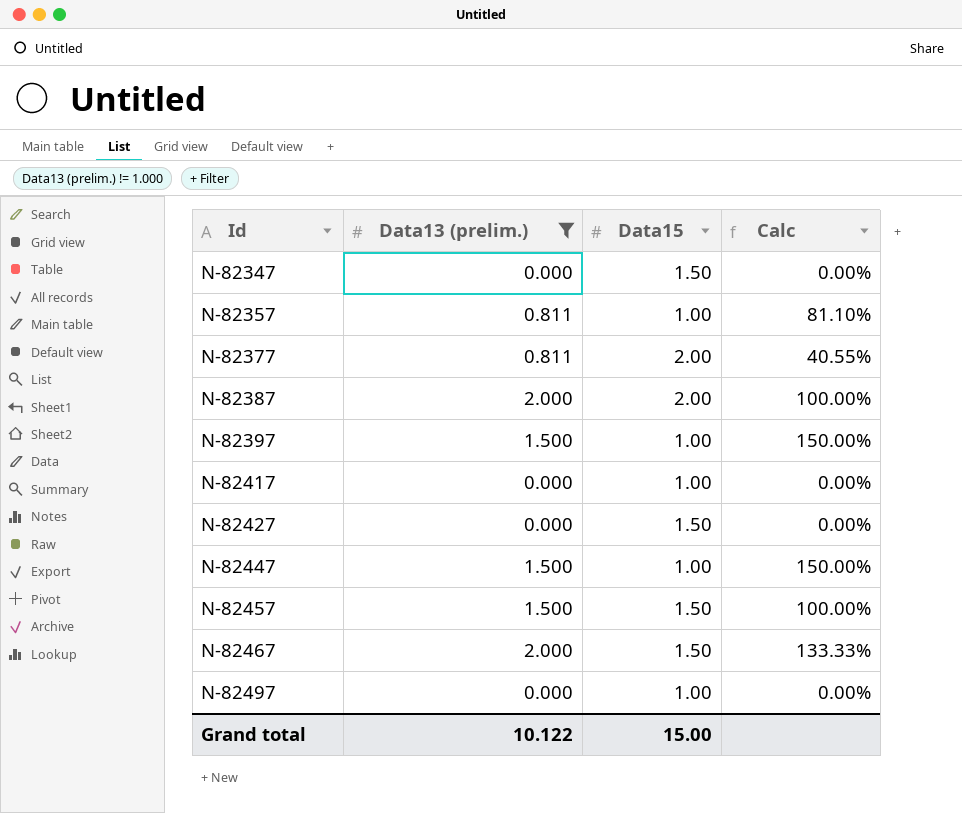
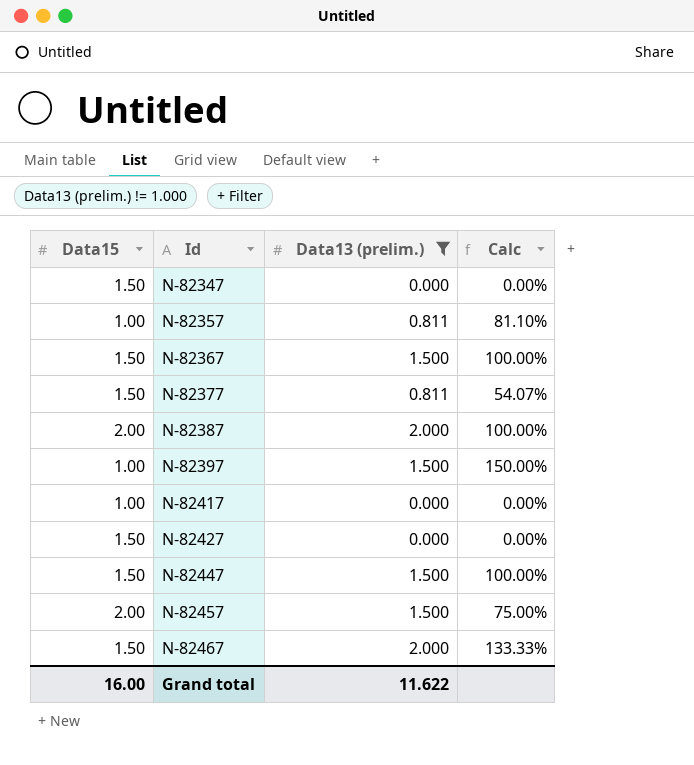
column Data15 | position: 3 -> 1
row N-82497: 0.000 | 1.00 | 0.00% -> none
row N-82367: none -> 1.50 | 1.500 | 100.00%
N-82377 | Data15: 2.00 -> 1.50
N-82377 | Calc: 40.55% -> 54.07%
N-82447 | Data15: 1.00 -> 1.50
N-82447 | Calc: 150.00% -> 100.00%
N-82457 | Data15: 1.50 -> 2.00
N-82457 | Calc: 100.00% -> 75.00%
Grand total | Data15: 15.00 -> 16.00
Grand total | Data13 (prelim.): 10.122 -> 11.622

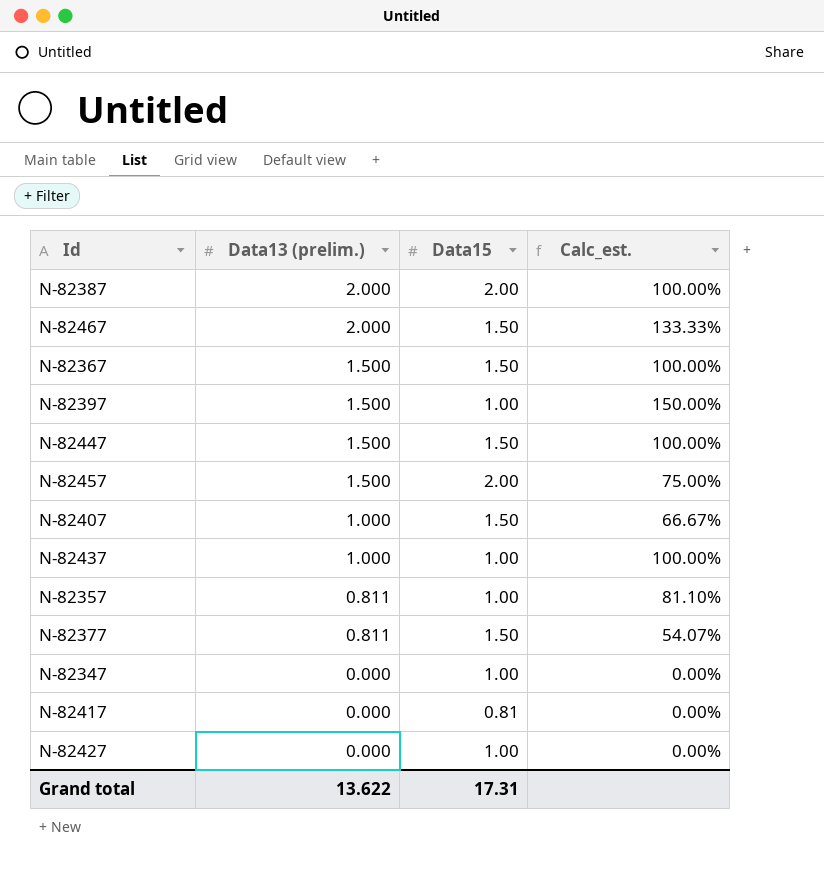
filter: Data13 (prelim.) != 1.000 -> none
row order: Id ascending -> Data13 (prelim.) descending
column Data15 | position: 1 -> 3
column name: Calc -> Calc_est.
N-82347 | Data15: 1.50 -> 1.00
N-82417 | Data15: 1.00 -> 0.81
N-82427 | Data15: 1.50 -> 1.00
Grand total | Data13 (prelim.): 11.622 -> 13.622
Grand total | Data15: 16.00 -> 17.31

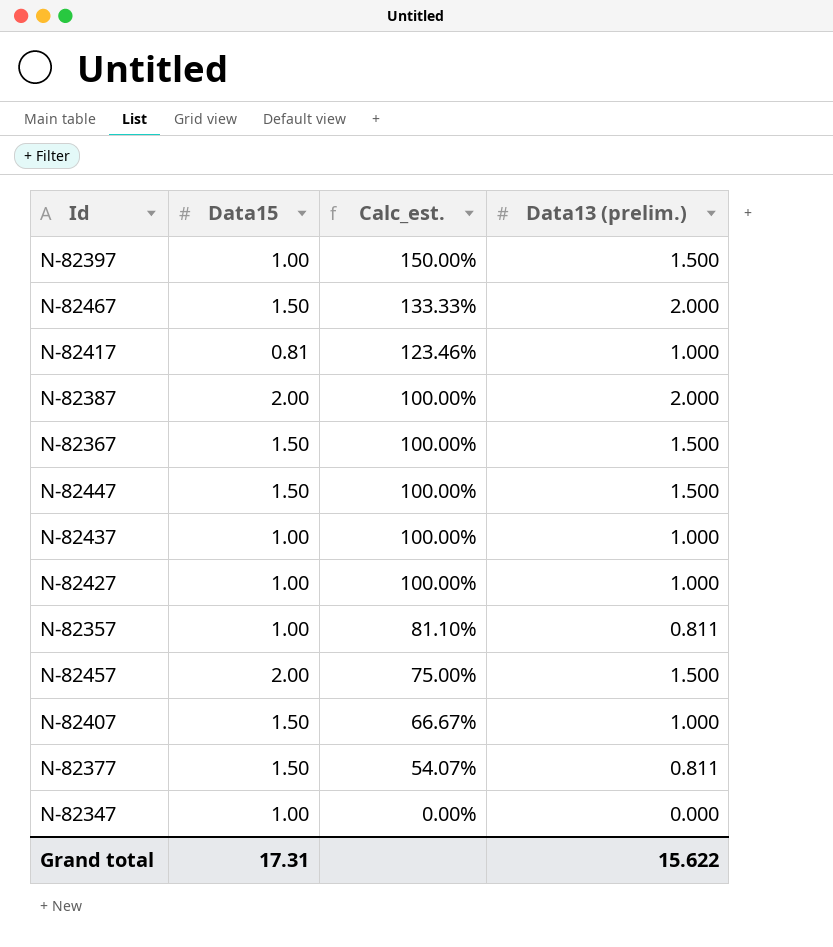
row order: Data13 (prelim.) descending -> Calc_est. descending
column Data13 (prelim.) | position: 2 -> 4
N-82417 | Calc_est.: 0.00% -> 123.46%
N-82417 | Data13 (prelim.): 0.000 -> 1.000
N-82427 | Calc_est.: 0.00% -> 100.00%
N-82427 | Data13 (prelim.): 0.000 -> 1.000
Grand total | Data13 (prelim.): 13.622 -> 15.622

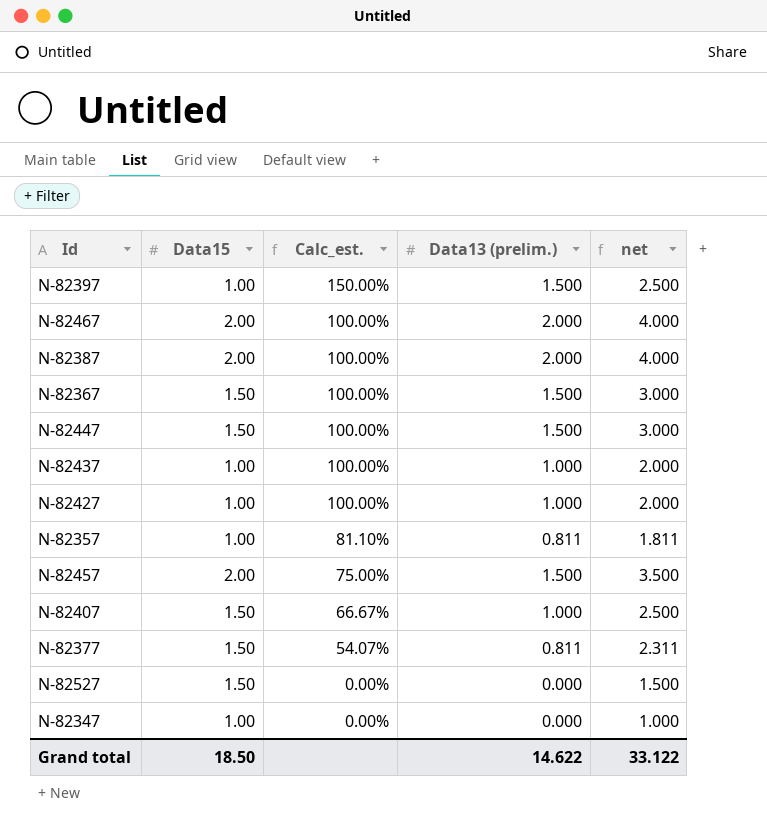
column net | formula: none -> [Data15] + [Data13 (prelim.)]
row N-82417: 0.81 | 123.46% | 1.000 -> none
N-82467 | Data15: 1.50 -> 2.00
N-82467 | Calc_est.: 133.33% -> 100.00%
row N-82527: none -> 1.50 | 0.00% | 0.000 | 1.500
Grand total | Data15: 17.31 -> 18.50
Grand total | Data13 (prelim.): 15.622 -> 14.622

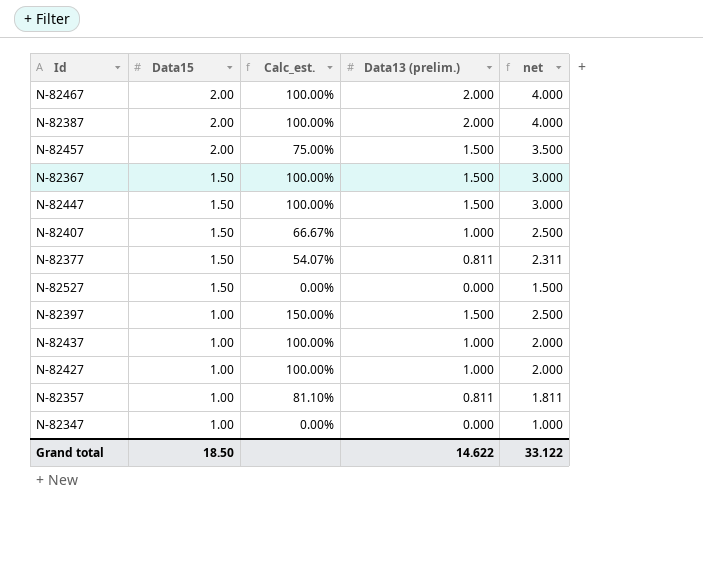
row order: Calc_est. descending -> Data15 descending

